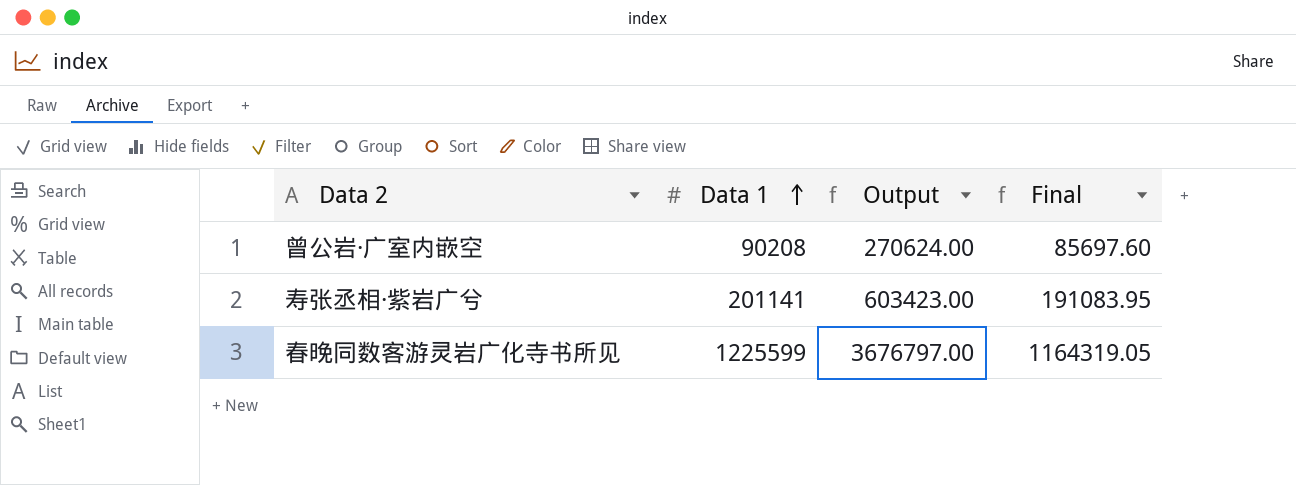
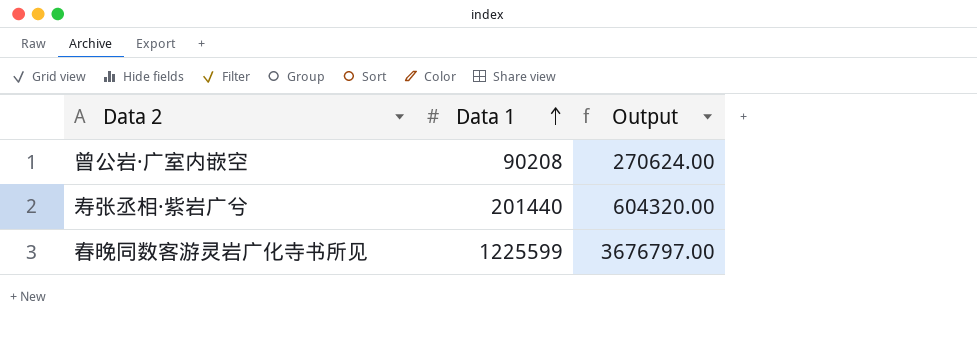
column Final | formula: [Data 1] * 0.95 -> none
寿张丞相·紫岩广兮 | Data 1: 201141 -> 201440
寿张丞相·紫岩广兮 | Output: 603423.00 -> 604320.00

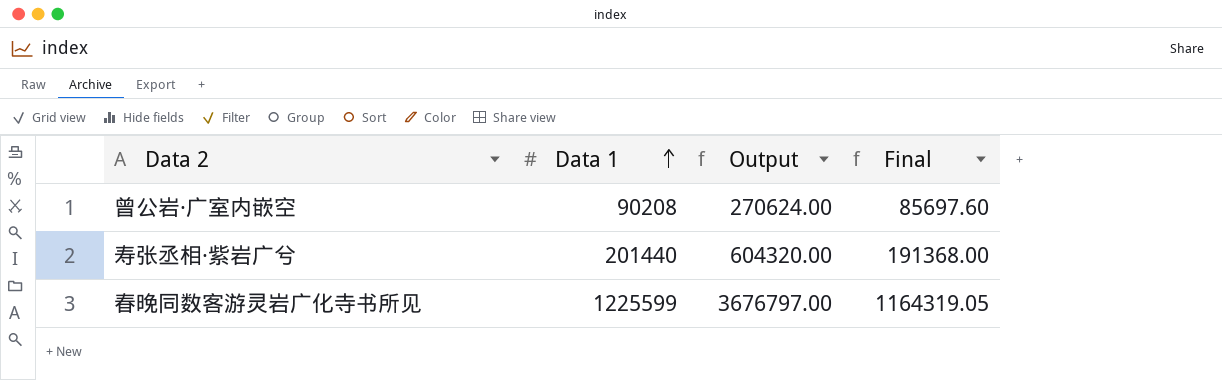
column Final | formula: none -> [Data 1] * 0.95

